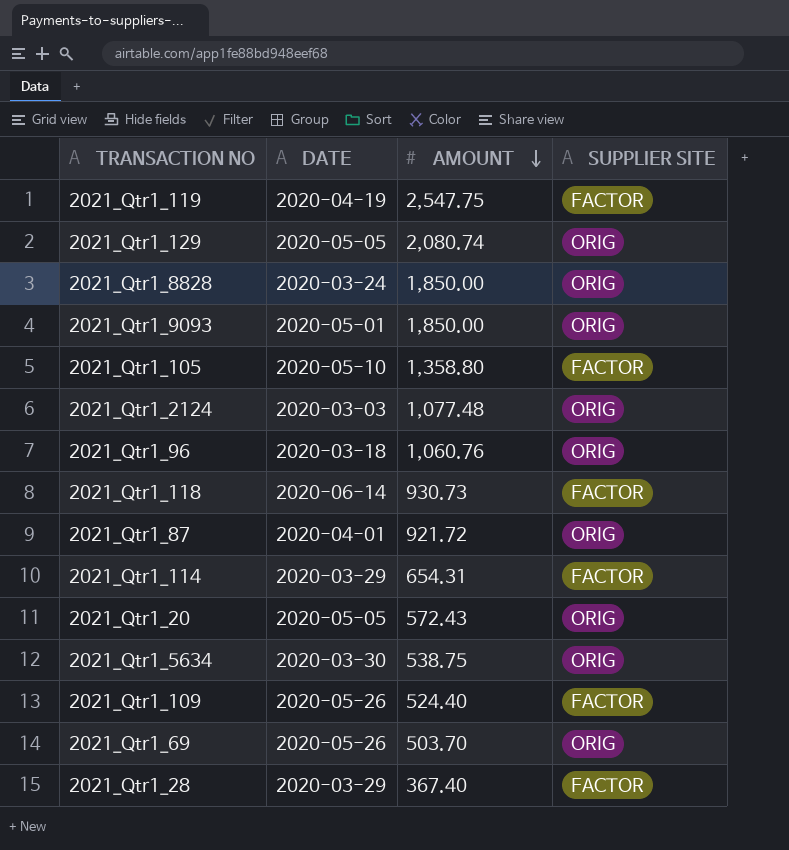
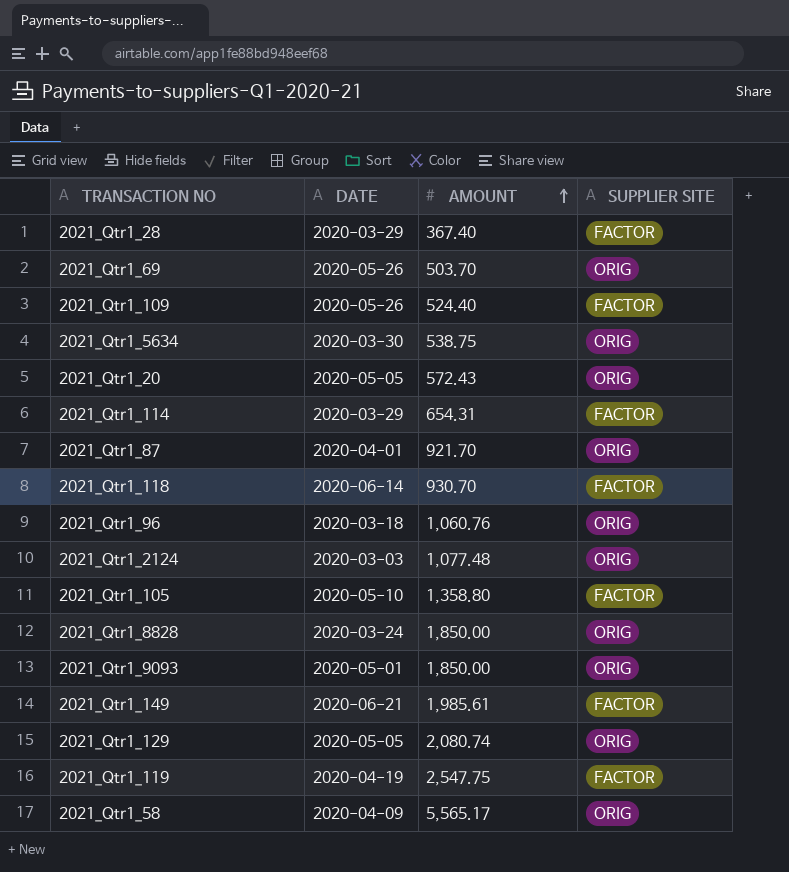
row order: AMOUNT descending -> AMOUNT ascending
2021_Qtr1_87 | AMOUNT: 921.72 -> 921.70
2021_Qtr1_118 | AMOUNT: 930.73 -> 930.70
row 2021_Qtr1_149: none -> 2020-06-21 | 1,985.61 | FACTOR
row 2021_Qtr1_58: none -> 2020-04-09 | 5,565.17 | ORIG

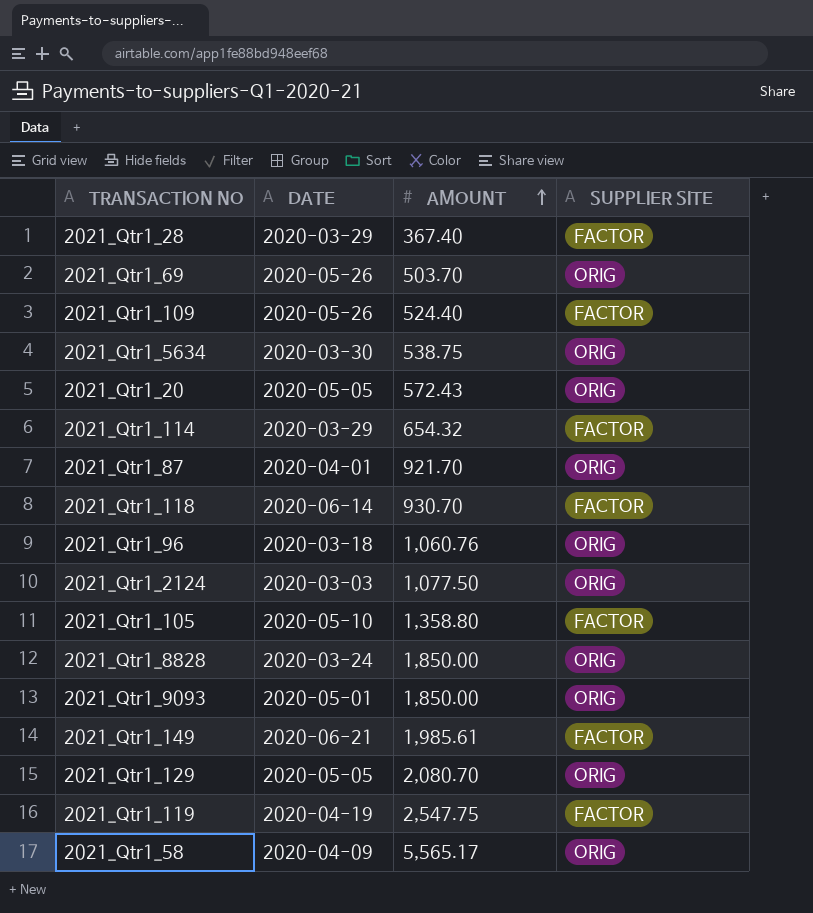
2021_Qtr1_114 | AMOUNT: 654.31 -> 654.32
2021_Qtr1_2124 | AMOUNT: 1,077.48 -> 1,077.50
2021_Qtr1_129 | AMOUNT: 2,080.74 -> 2,080.70

